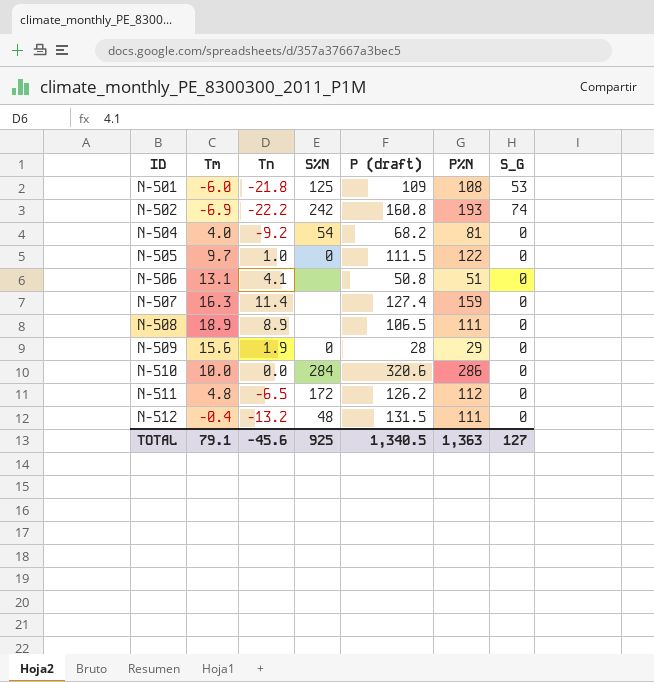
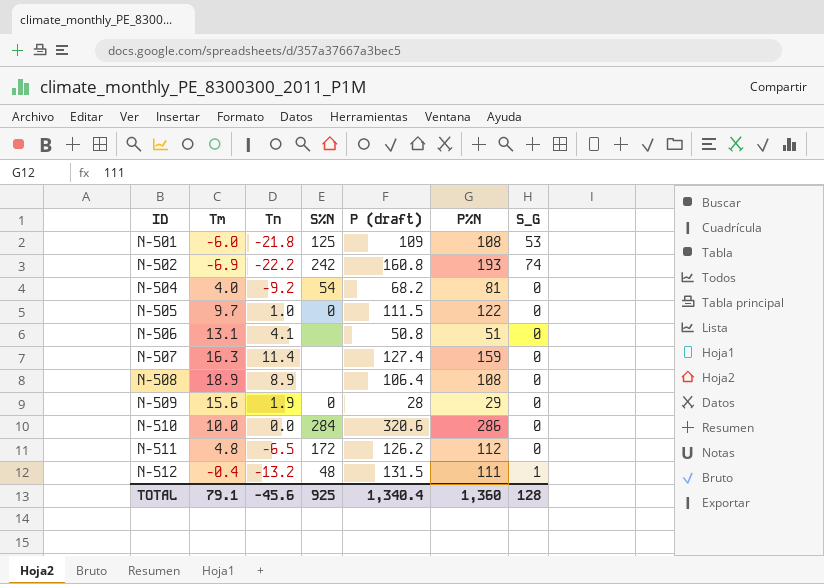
N-508 | P (draft): 106.5 -> 106.4
N-508 | P%N: 111 -> 108
N-512 | S_G: 0 -> 1
TOTAL | P (draft): 1,340.5 -> 1,340.4
TOTAL | P%N: 1,363 -> 1,360
TOTAL | S_G: 127 -> 128

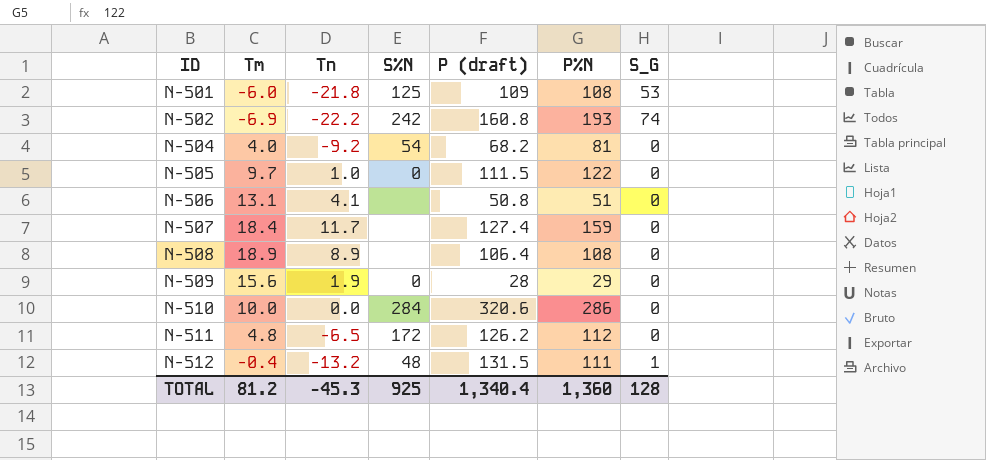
N-507 | Tm: 16.3 -> 18.4
N-507 | Tn: 11.4 -> 11.7
TOTAL | Tm: 79.1 -> 81.2
TOTAL | Tn: -45.6 -> -45.3

